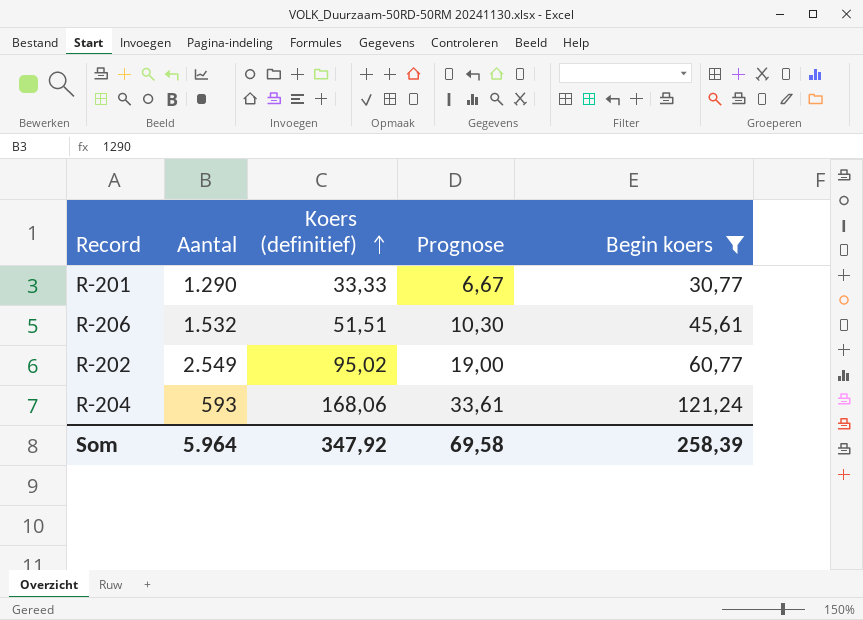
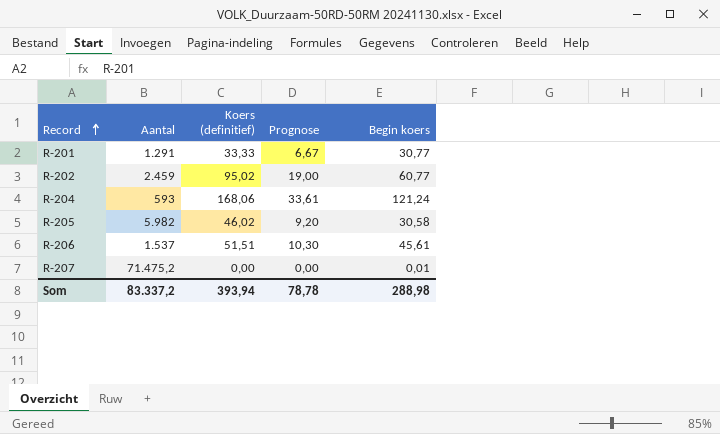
filter: Begin koers >= 30,77 -> none
row order: Koers (definitief) ascending -> Record ascending
R-201 | Aantal: 1.290 -> 1.291
R-202 | Aantal: 2.549 -> 2.459
R-206 | Aantal: 1.532 -> 1.537
Som | Aantal: 5.964 -> 83.337,2
Som | Koers (definitief): 347,92 -> 393,94
Som | Prognose: 69,58 -> 78,78
Som | Begin koers: 258,39 -> 288,98

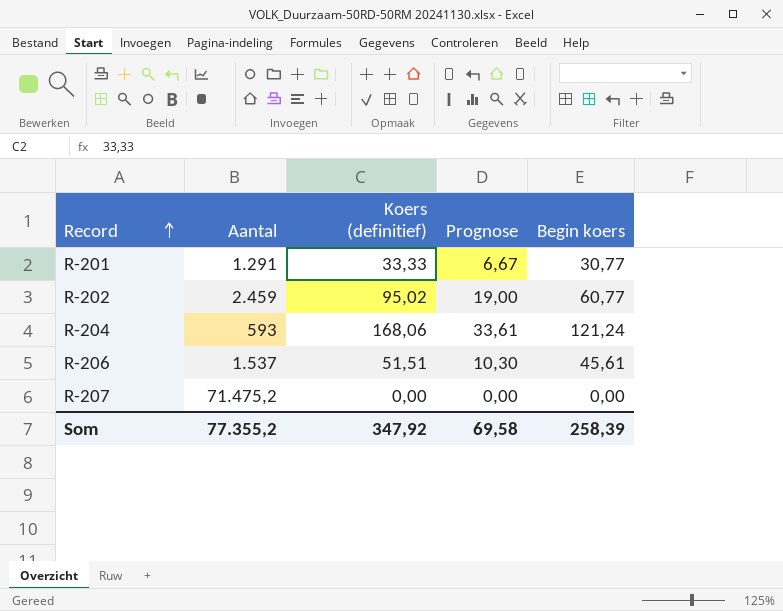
row R-205: 5.982 | 46,02 | 9,20 | 30,58 -> none
R-207 | Begin koers: 0,01 -> 0,00
Som | Aantal: 83.337,2 -> 77.355,2
Som | Koers (definitief): 393,94 -> 347,92
Som | Prognose: 78,78 -> 69,58
Som | Begin koers: 288,98 -> 258,39

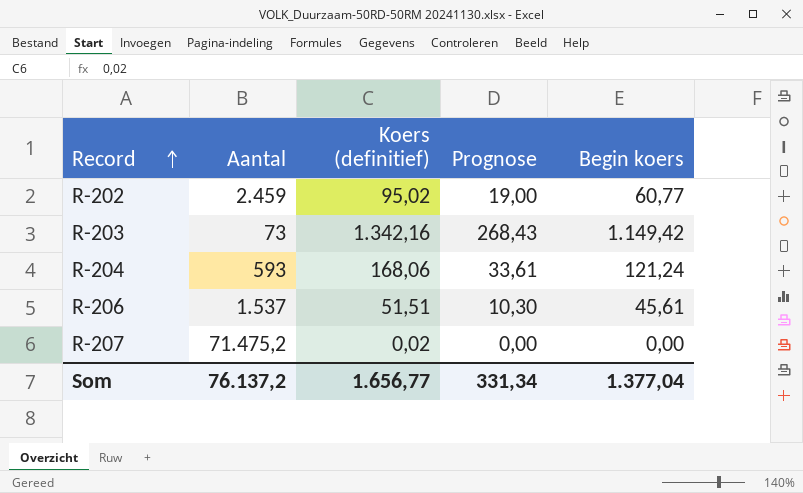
row R-201: 1.291 | 33,33 | 6,67 | 30,77 -> none
row R-203: none -> 73 | 1.342,16 | 268,43 | 1.149,42
R-207 | Koers (definitief): 0,00 -> 0,02
Som | Aantal: 77.355,2 -> 76.137,2
Som | Koers (definitief): 347,92 -> 1.656,77
Som | Prognose: 69,58 -> 331,34
Som | Begin koers: 258,39 -> 1.377,04

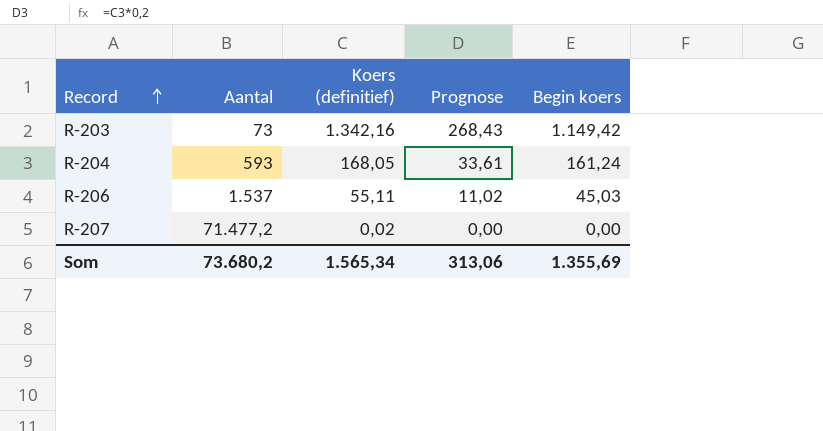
row R-202: 2.459 | 95,02 | 19,00 | 60,77 -> none
R-204 | Koers (definitief): 168,06 -> 168,05
R-204 | Begin koers: 121,24 -> 161,24
R-206 | Koers (definitief): 51,51 -> 55,11
R-206 | Prognose: 10,30 -> 11,02
R-206 | Begin koers: 45,61 -> 45,03
R-207 | Aantal: 71.475,2 -> 71.477,2
Som | Aantal: 76.137,2 -> 73.680,2
Som | Koers (definitief): 1.656,77 -> 1.565,34
Som | Prognose: 331,34 -> 313,06
Som | Begin koers: 1.377,04 -> 1.355,69

